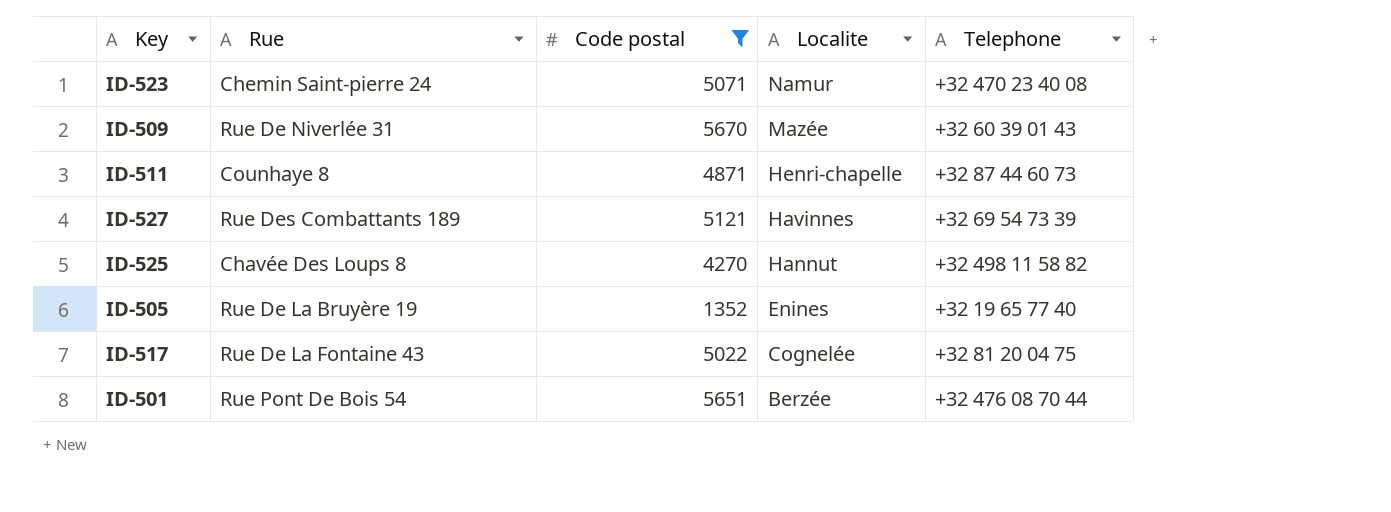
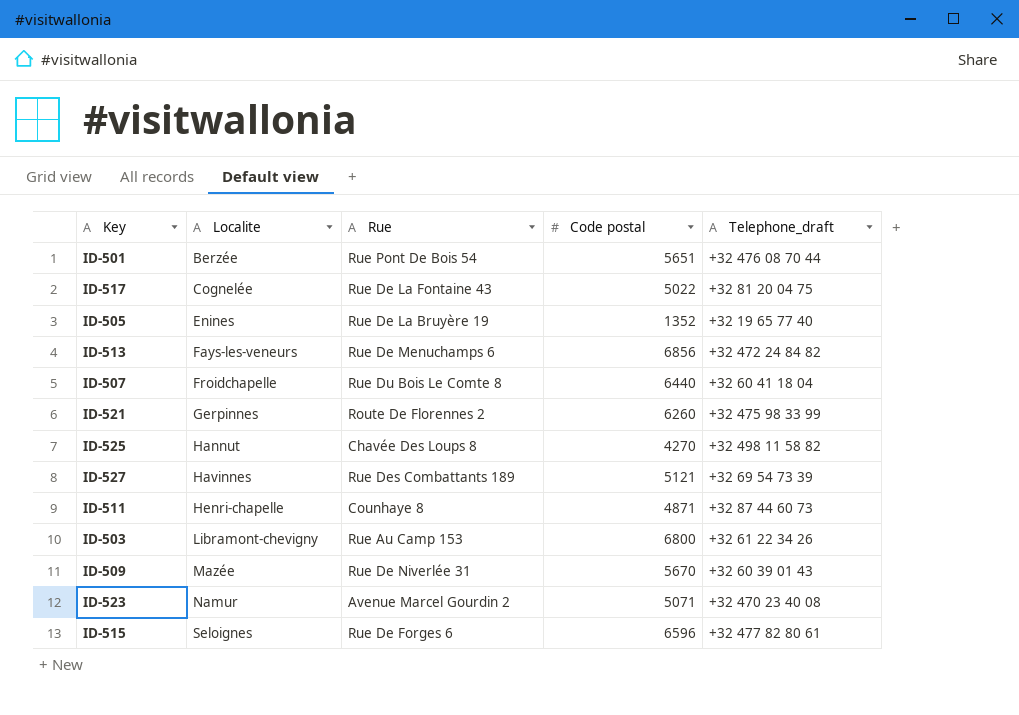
filter: Code postal <= 5670 -> none
row order: Localite descending -> Localite ascending
column Localite | position: 4 -> 2
column name: Telephone -> Telephone_draft
ID-523 | Rue: Chemin Saint-pierre 24 -> Avenue Marcel Gourdin 2

